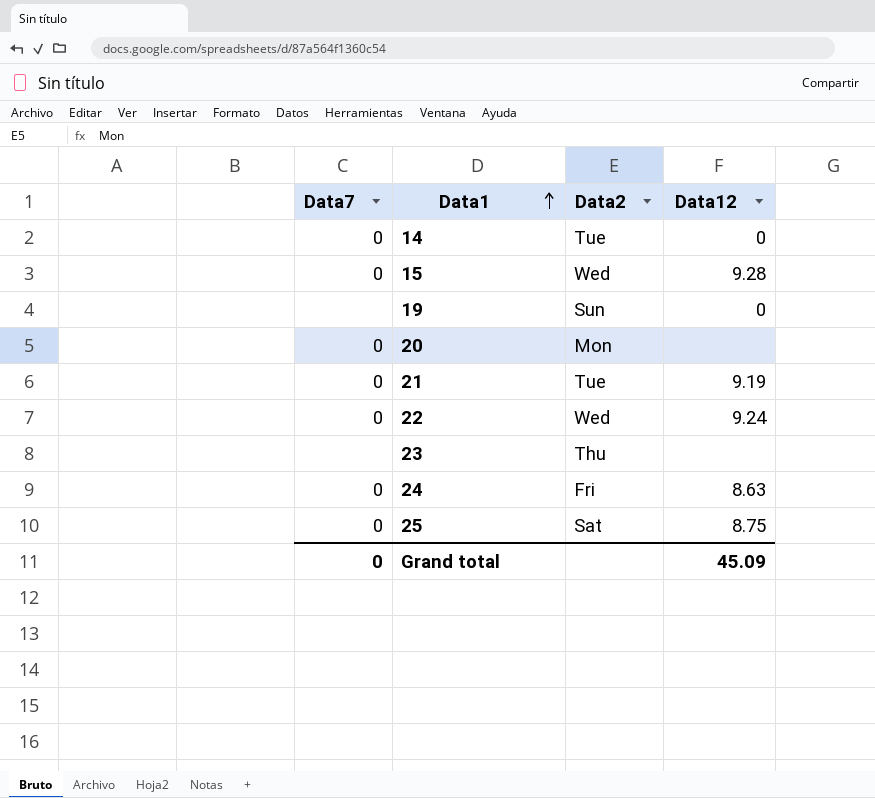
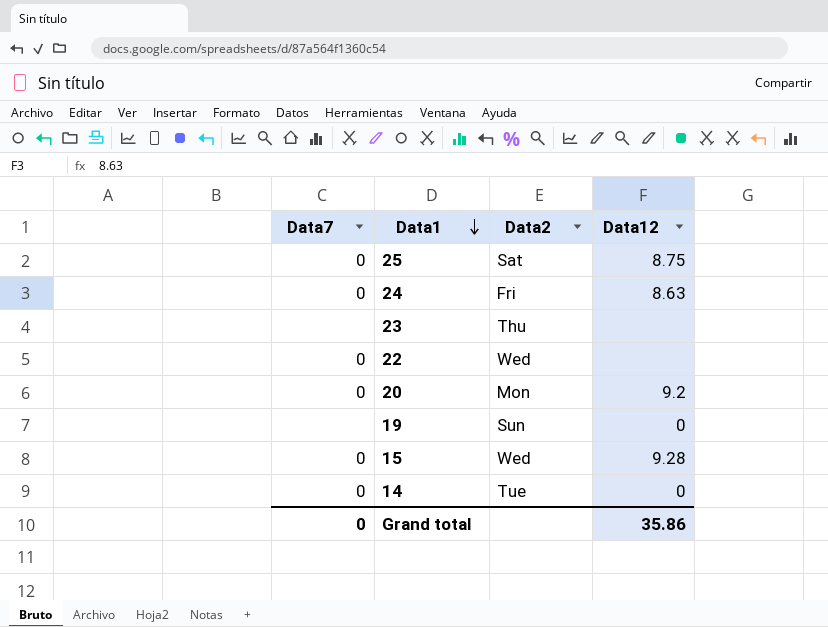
row order: Data1 ascending -> Data1 descending
row 21: 0 | Tue | 9.19 -> none
22 | Data12: 9.24 -> none
20 | Data12: none -> 9.2
Grand total | Data12: 45.09 -> 35.86

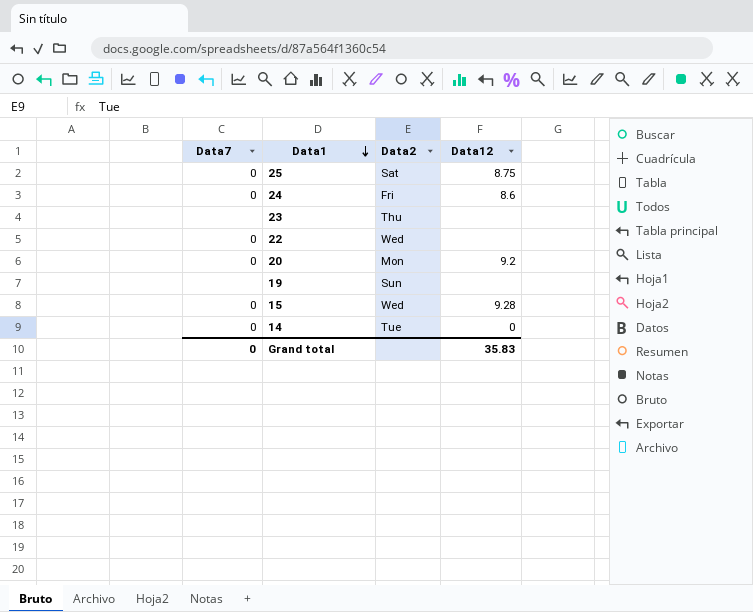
24 | Data12: 8.63 -> 8.6
19 | Data12: 0 -> none
Grand total | Data12: 35.86 -> 35.83

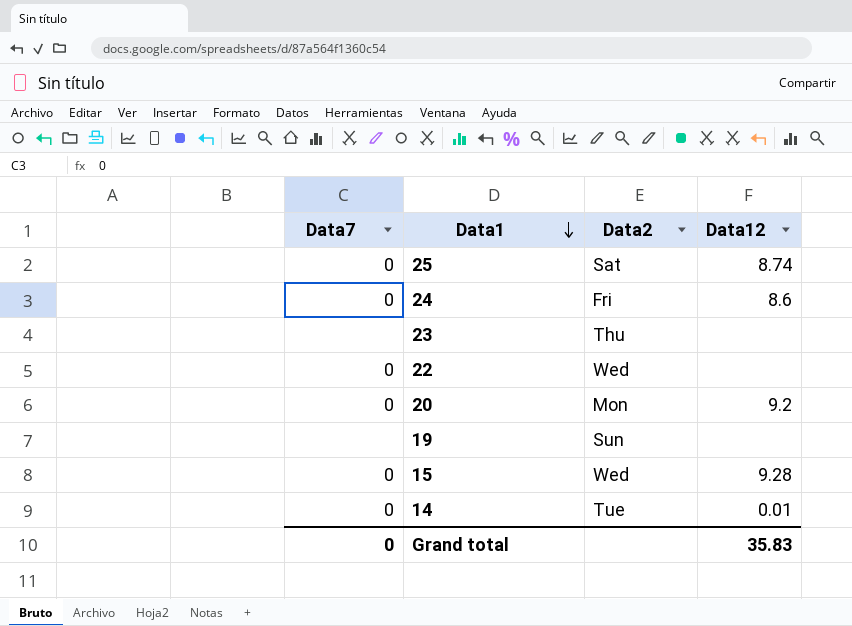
25 | Data12: 8.75 -> 8.74
14 | Data12: 0 -> 0.01

